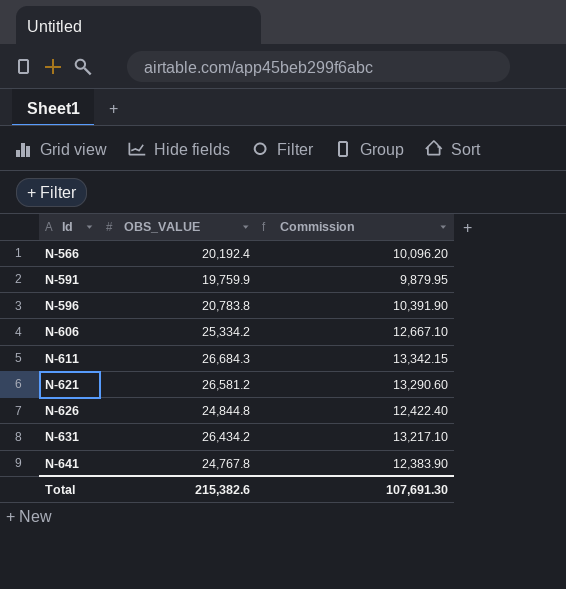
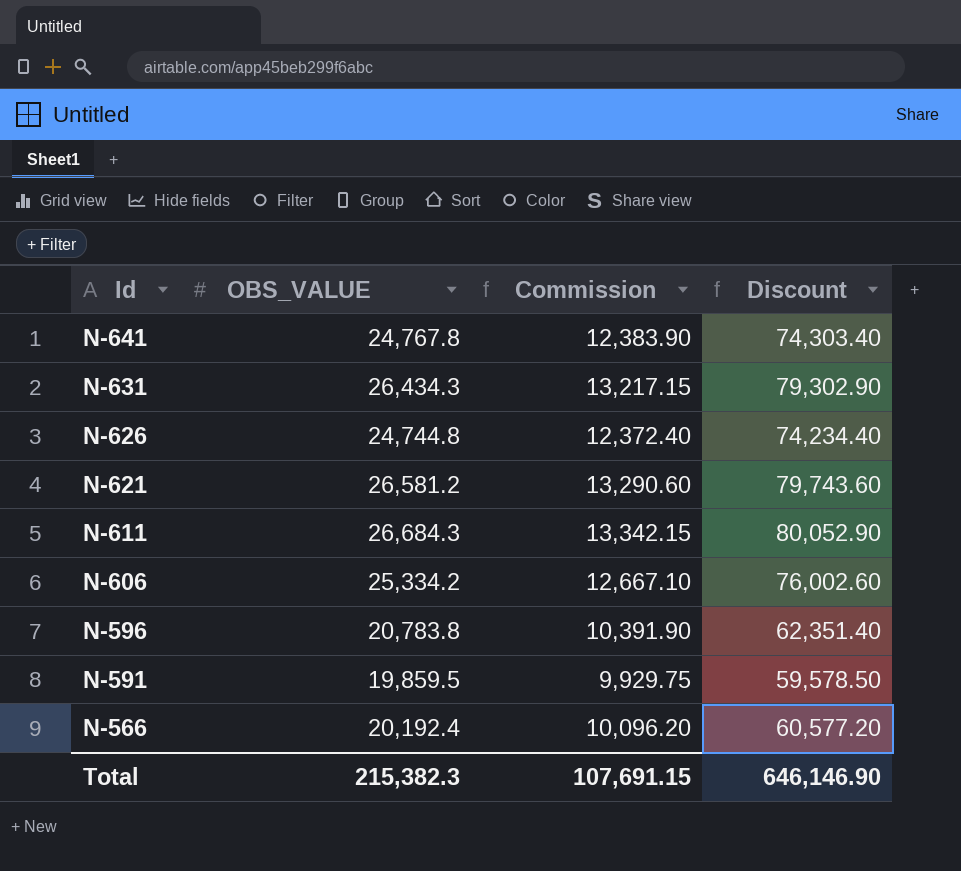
row order: Id ascending -> Id descending
column Discount | formula: none -> [OBS_VALUE] * 3
N-631 | OBS_VALUE: 26,434.2 -> 26,434.3
N-631 | Commission: 13,217.10 -> 13,217.15
N-626 | OBS_VALUE: 24,844.8 -> 24,744.8
N-626 | Commission: 12,422.40 -> 12,372.40
N-591 | OBS_VALUE: 19,759.9 -> 19,859.5
N-591 | Commission: 9,879.95 -> 9,929.75
Total | OBS_VALUE: 215,382.6 -> 215,382.3
Total | Commission: 107,691.30 -> 107,691.15

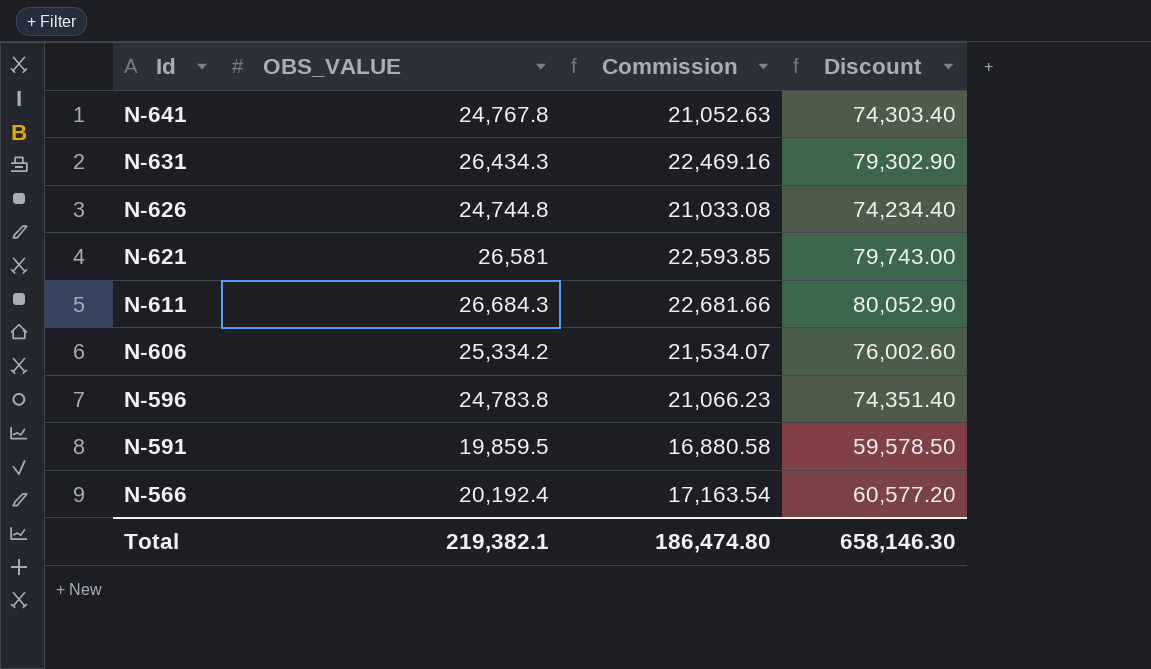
column Commission | formula: [OBS_VALUE] * 0.5 -> [OBS_VALUE] * 0.85
N-621 | OBS_VALUE: 26,581.2 -> 26,581
N-621 | Discount: 79,743.60 -> 79,743.00
N-596 | OBS_VALUE: 20,783.8 -> 24,783.8
N-596 | Discount: 62,351.40 -> 74,351.40
Total | OBS_VALUE: 215,382.3 -> 219,382.1
Total | Commission: 107,691.15 -> 186,474.80
Total | Discount: 646,146.90 -> 658,146.30

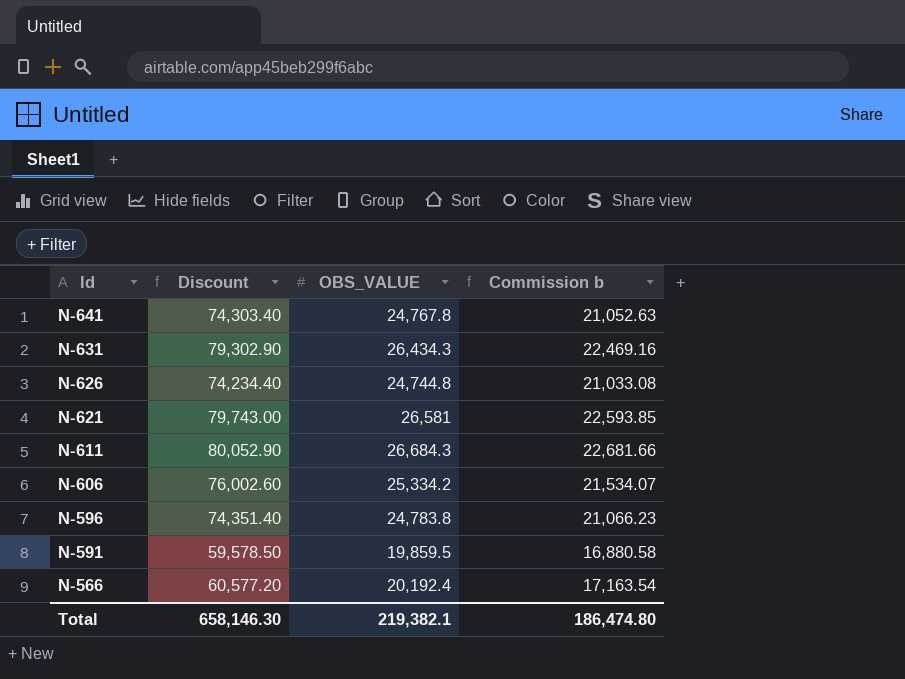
column Discount | position: 4 -> 2
column name: Commission -> Commission b

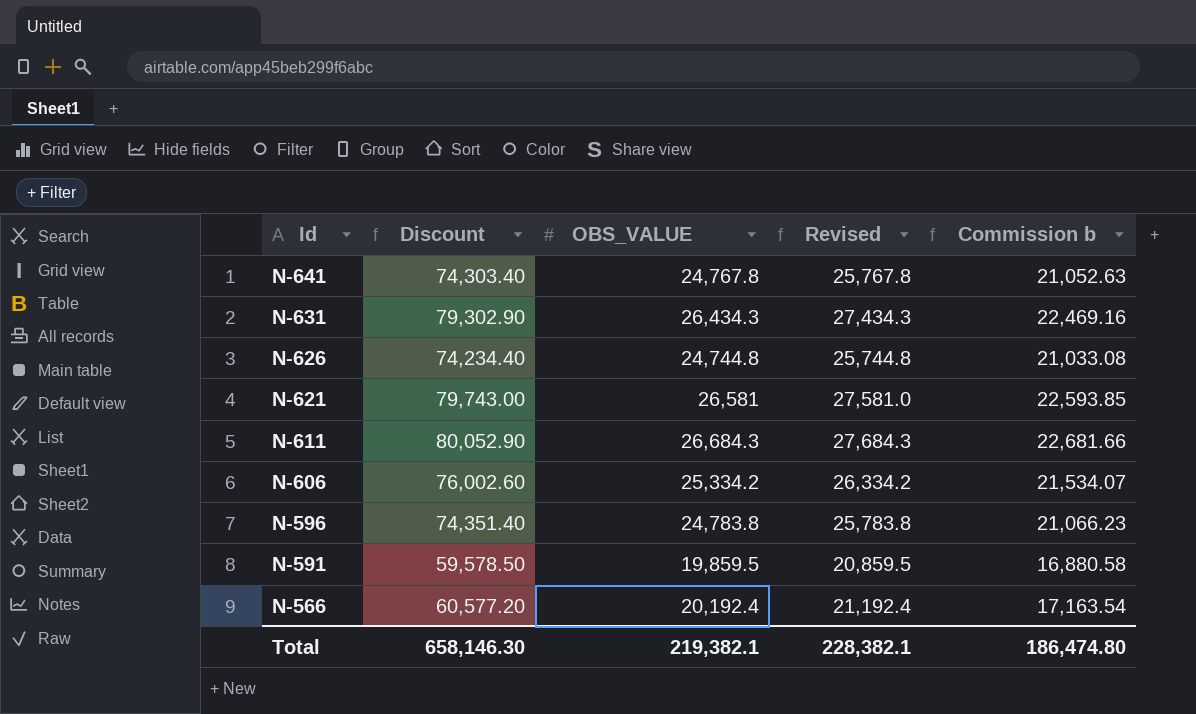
column Revised | formula: none -> [OBS_VALUE] + 1000

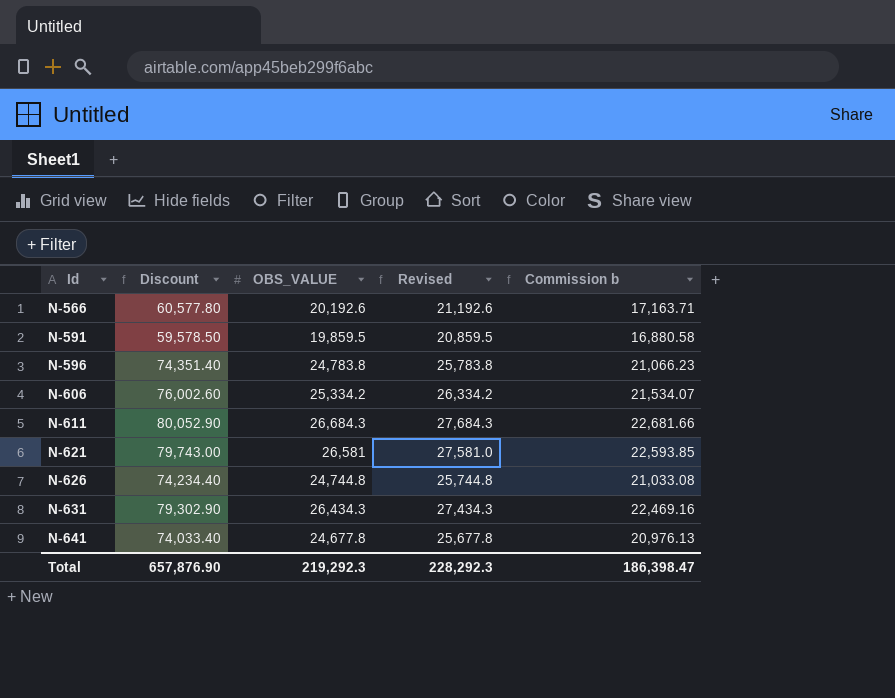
row order: Id descending -> Id ascending
N-566 | Discount: 60,577.20 -> 60,577.80
N-566 | OBS_VALUE: 20,192.4 -> 20,192.6
N-566 | Revised: 21,192.4 -> 21,192.6
N-566 | Commission b: 17,163.54 -> 17,163.71
N-641 | Discount: 74,303.40 -> 74,033.40
N-641 | OBS_VALUE: 24,767.8 -> 24,677.8
N-641 | Revised: 25,767.8 -> 25,677.8
N-641 | Commission b: 21,052.63 -> 20,976.13
Total | Discount: 658,146.30 -> 657,876.90
Total | OBS_VALUE: 219,382.1 -> 219,292.3
Total | Revised: 228,382.1 -> 228,292.3
Total | Commission b: 186,474.80 -> 186,398.47

